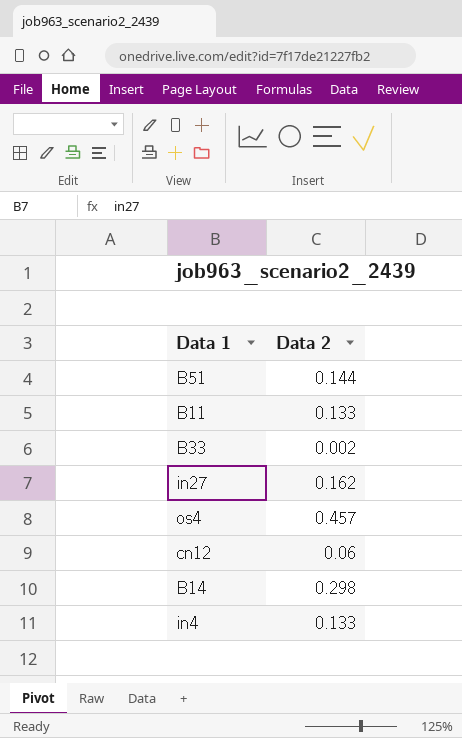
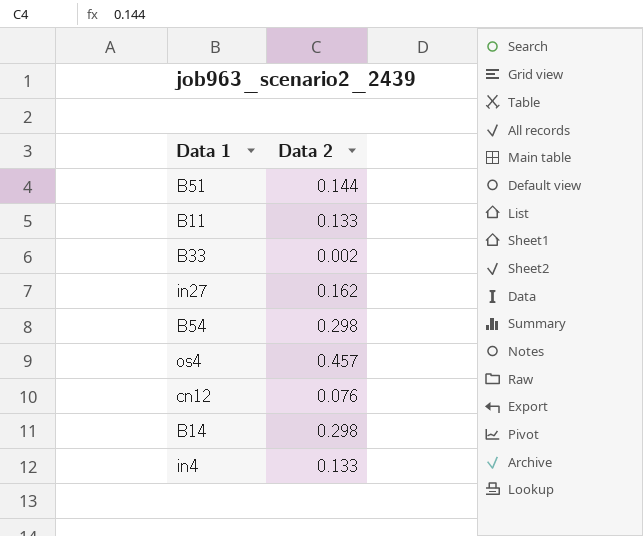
row B54: none -> 0.298
cn12 | Data 2: 0.06 -> 0.076

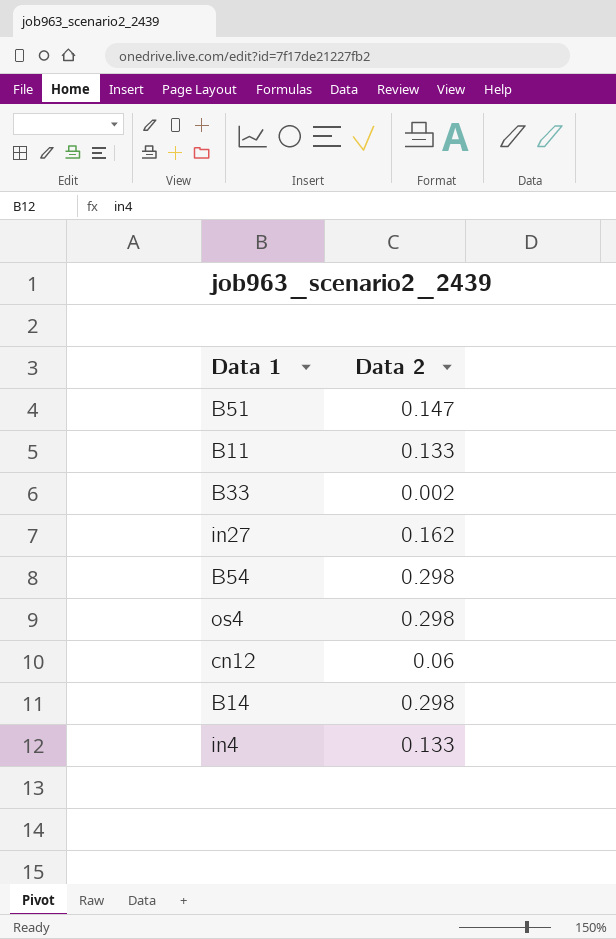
B51 | Data 2: 0.144 -> 0.147
os4 | Data 2: 0.457 -> 0.298
cn12 | Data 2: 0.076 -> 0.06

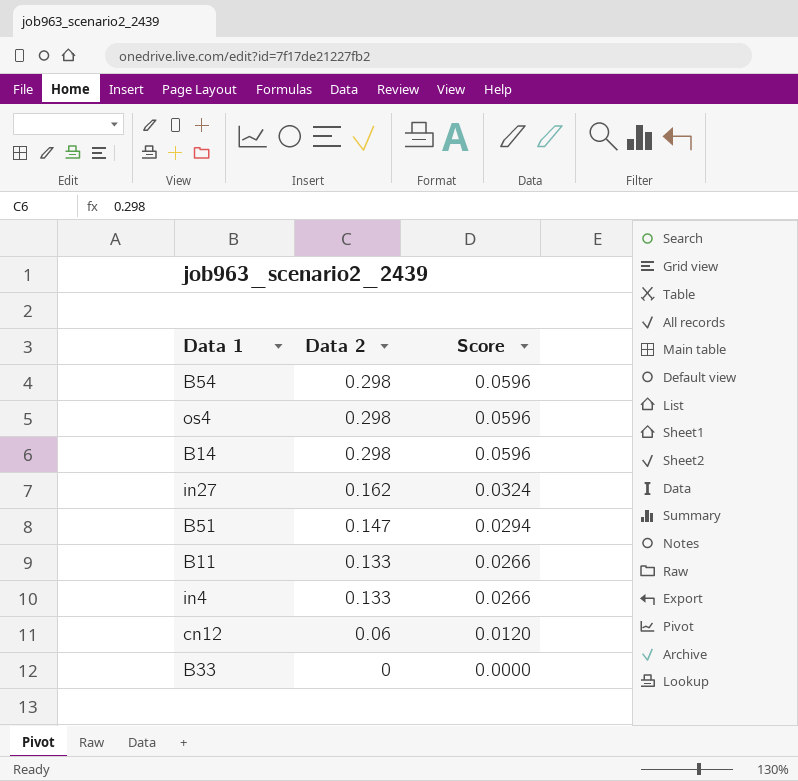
row order: none -> Data 2 descending
column Score | formula: none -> [Data 2] * 0.2
B33 | Data 2: 0.002 -> 0

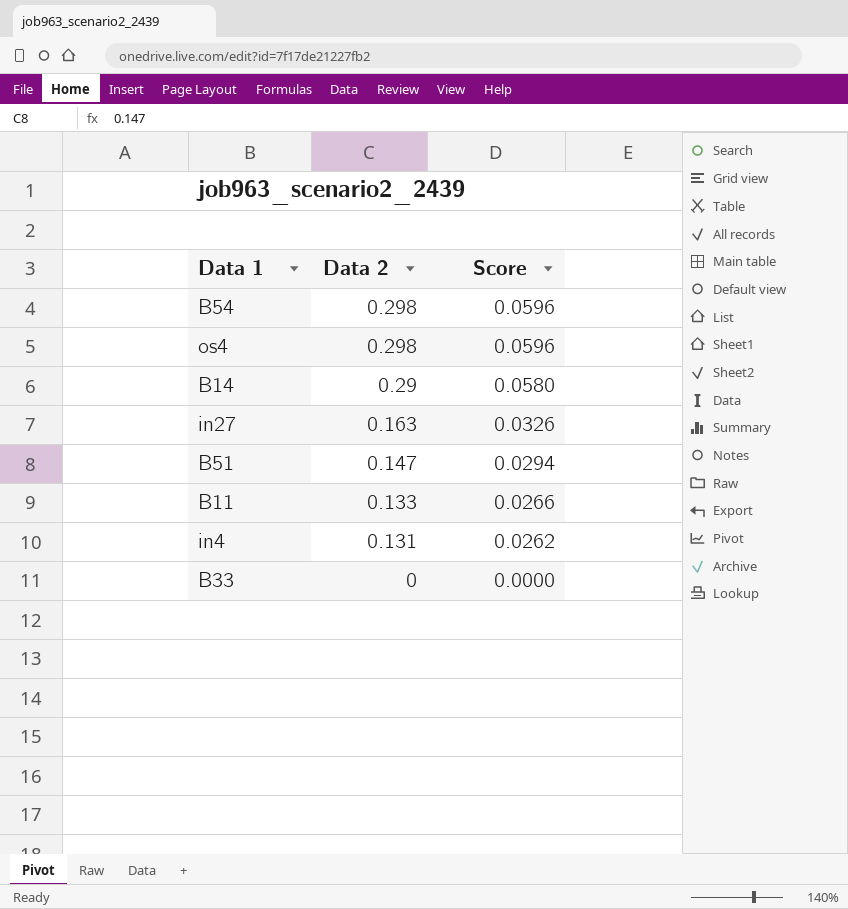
row cn12: 0.06 | 0.0120 -> none
B14 | Data 2: 0.298 -> 0.29
B14 | Score: 0.0596 -> 0.0580
in27 | Data 2: 0.162 -> 0.163
in27 | Score: 0.0324 -> 0.0326
in4 | Data 2: 0.133 -> 0.131
in4 | Score: 0.0266 -> 0.0262

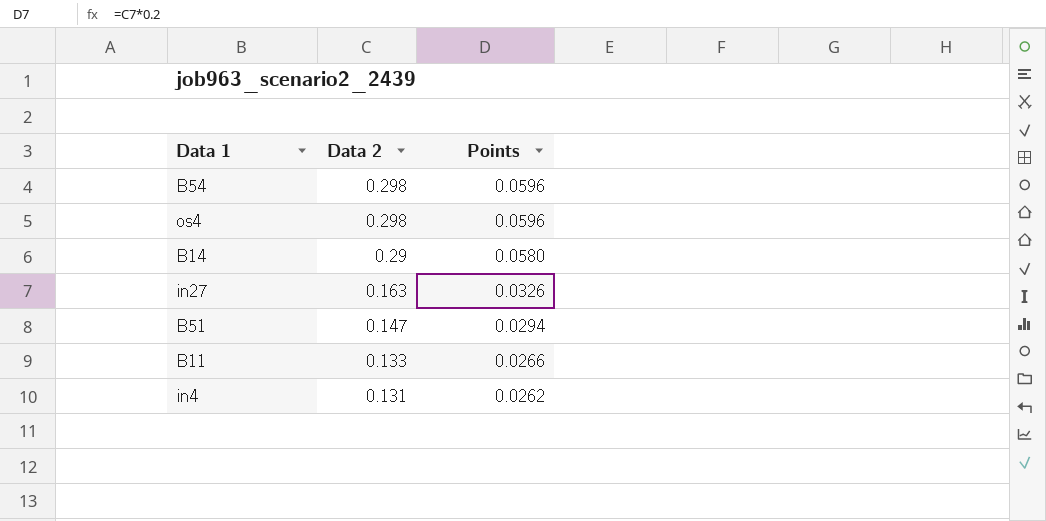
column name: Score -> Points
row B33: 0 | 0.0000 -> none

